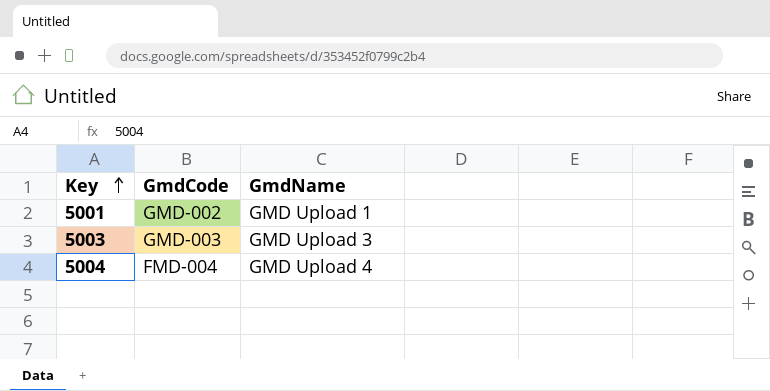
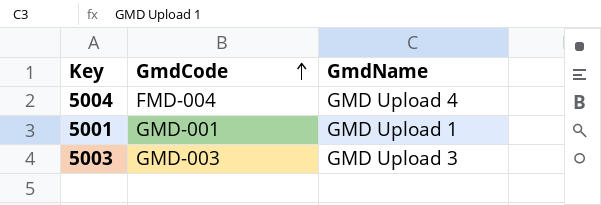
row order: Key ascending -> GmdCode ascending
5001 | GmdCode: GMD-002 -> GMD-001

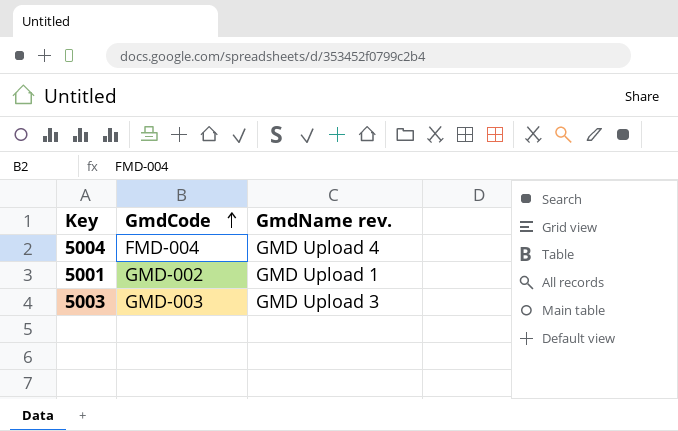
column name: GmdName -> GmdName rev.
5001 | GmdCode: GMD-001 -> GMD-002

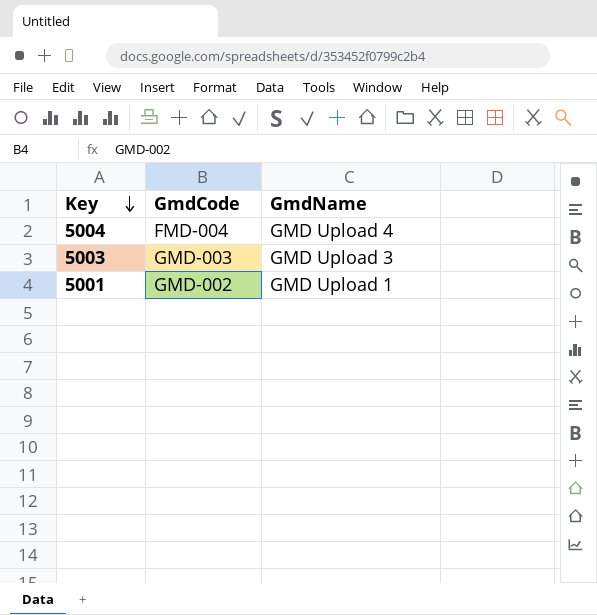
row order: GmdCode ascending -> Key descending
column name: GmdName rev. -> GmdName

